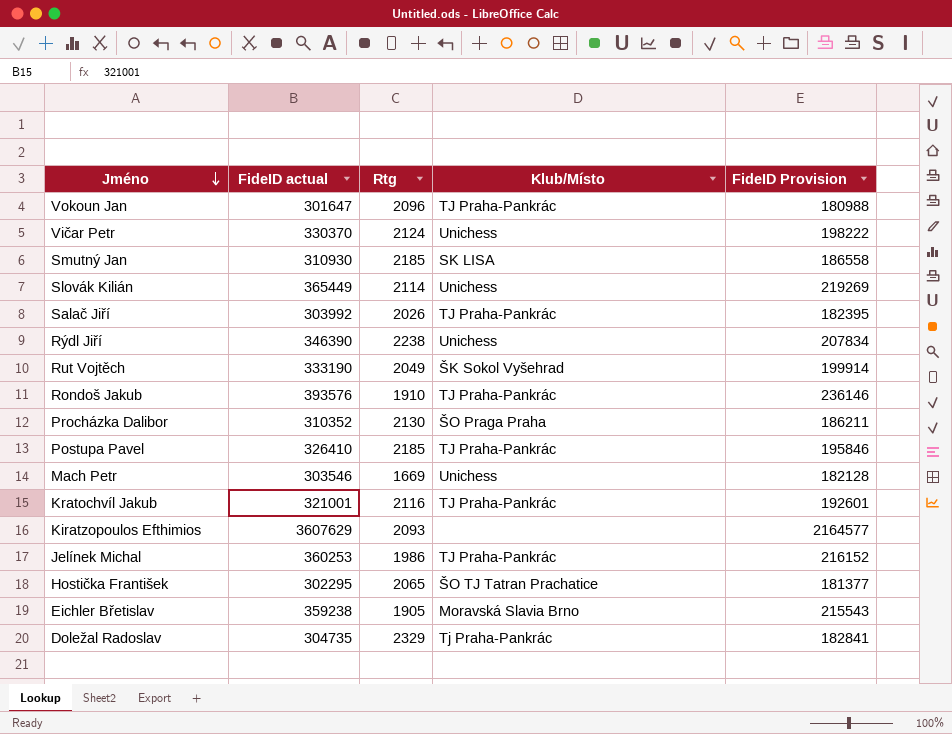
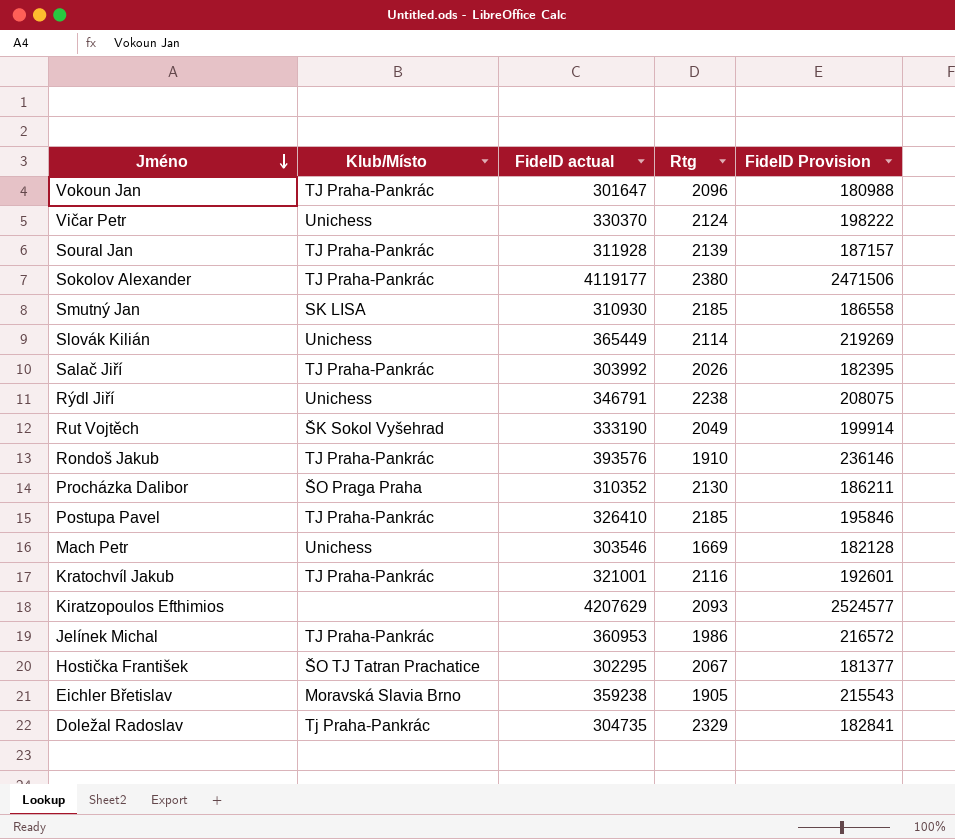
column Klub/Místo | position: 4 -> 2
row Soural Jan: none -> TJ Praha-Pankrác | 311928 | 2139 | 187157
row Sokolov Alexander: none -> TJ Praha-Pankrác | 4119177 | 2380 | 2471506
Rýdl Jiří | FideID actual: 346390 -> 346791
Rýdl Jiří | FideID Provision: 207834 -> 208075
Kiratzopoulos Efthimios | FideID actual: 3607629 -> 4207629
Kiratzopoulos Efthimios | FideID Provision: 2164577 -> 2524577
Jelínek Michal | FideID actual: 360253 -> 360953
Jelínek Michal | FideID Provision: 216152 -> 216572
Hostička František | Rtg: 2065 -> 2067

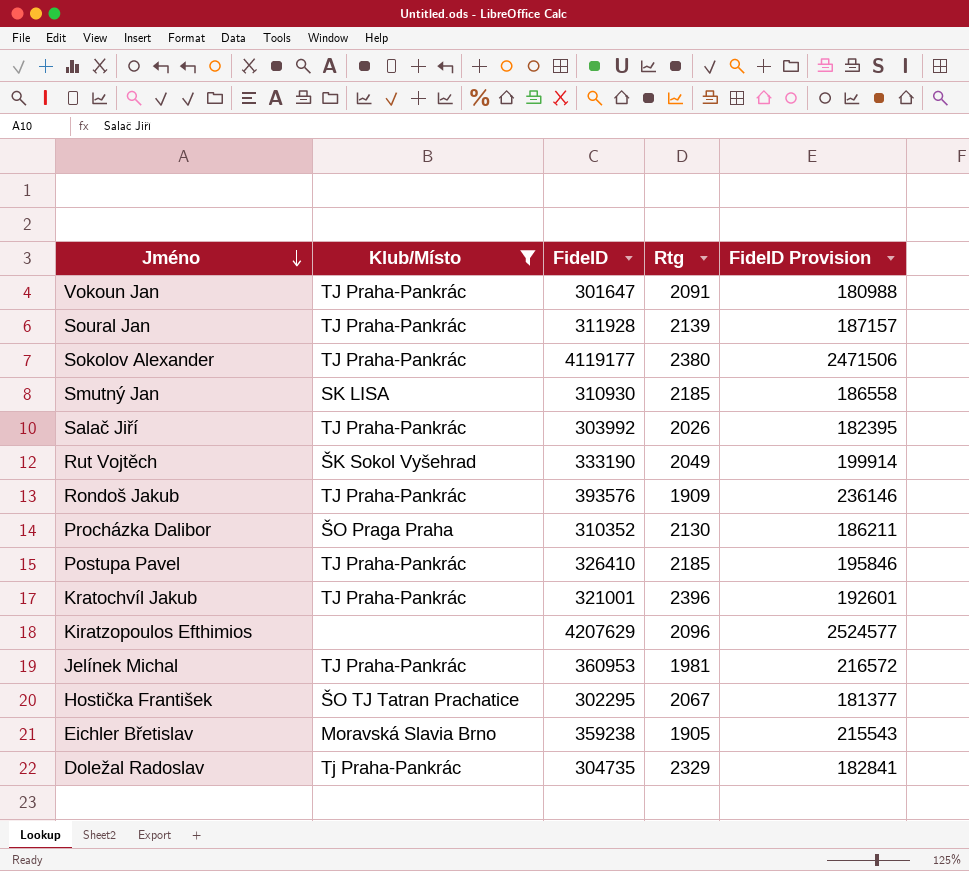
filter: none -> Klub/Místo != Unichess
column name: FideID actual -> FideID
Vokoun Jan | Rtg: 2096 -> 2091
Rondoš Jakub | Rtg: 1910 -> 1909
Kratochvíl Jakub | Rtg: 2116 -> 2396
Kiratzopoulos Efthimios | Rtg: 2093 -> 2096
Jelínek Michal | Rtg: 1986 -> 1981

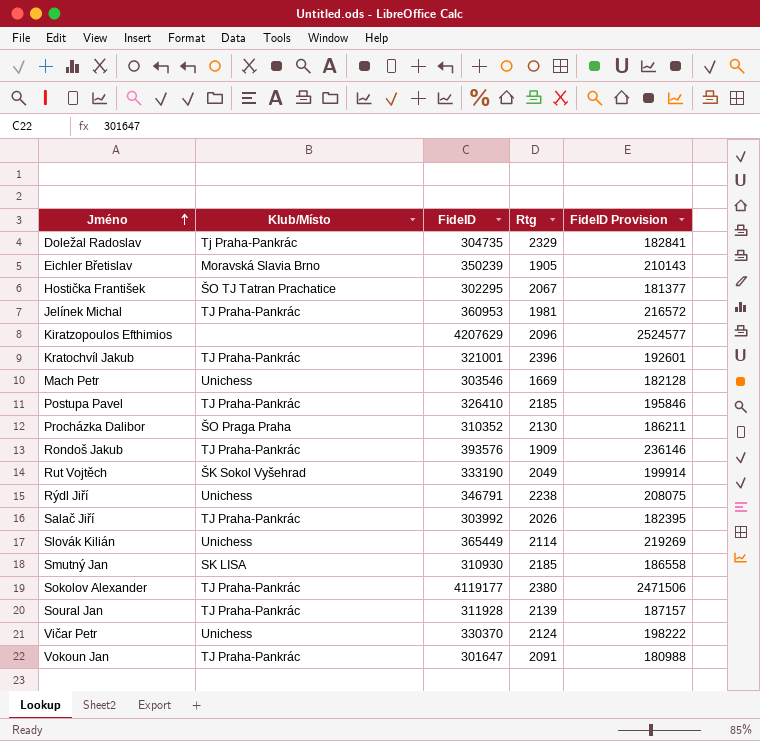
filter: Klub/Místo != Unichess -> none
row order: Jméno descending -> Jméno ascending
Eichler Břetislav | FideID: 359238 -> 350239
Eichler Břetislav | FideID Provision: 215543 -> 210143

